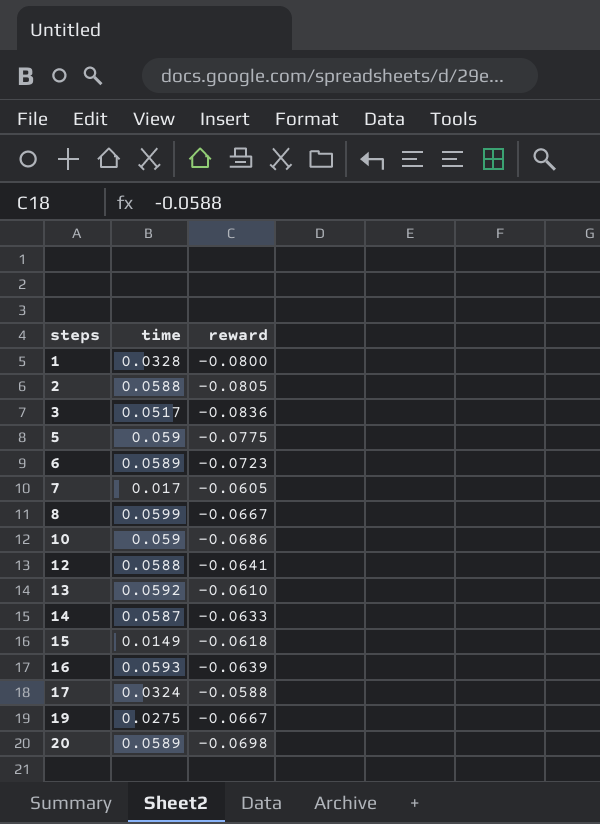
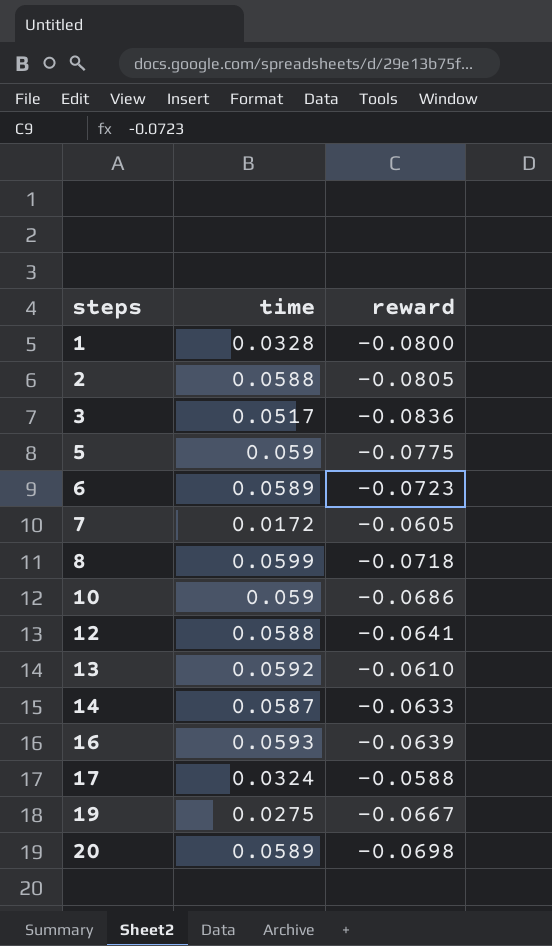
row 15: 0.0149 | -0.0618 -> none
7 | time: 0.017 -> 0.0172
8 | reward: -0.0667 -> -0.0718

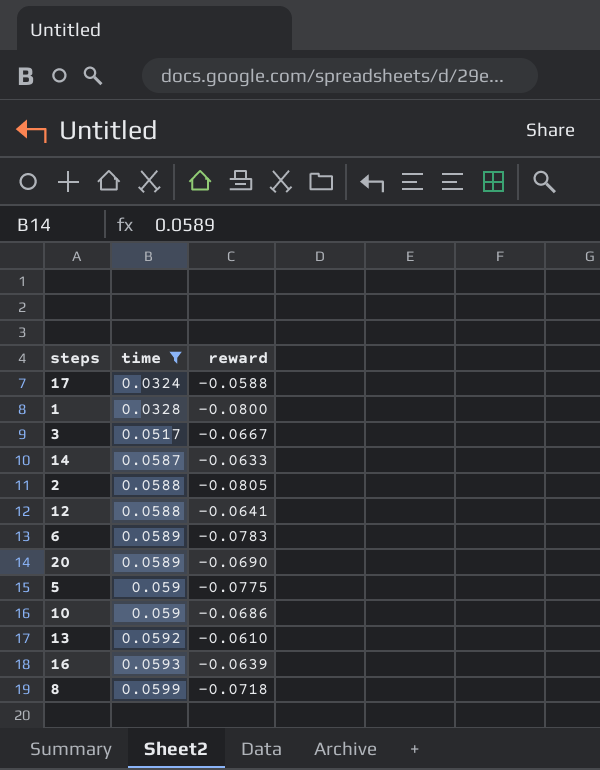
filter: none -> time >= 0.0324
row order: steps ascending -> time ascending
3 | reward: -0.0836 -> -0.0667
6 | reward: -0.0723 -> -0.0783
20 | reward: -0.0698 -> -0.0690

